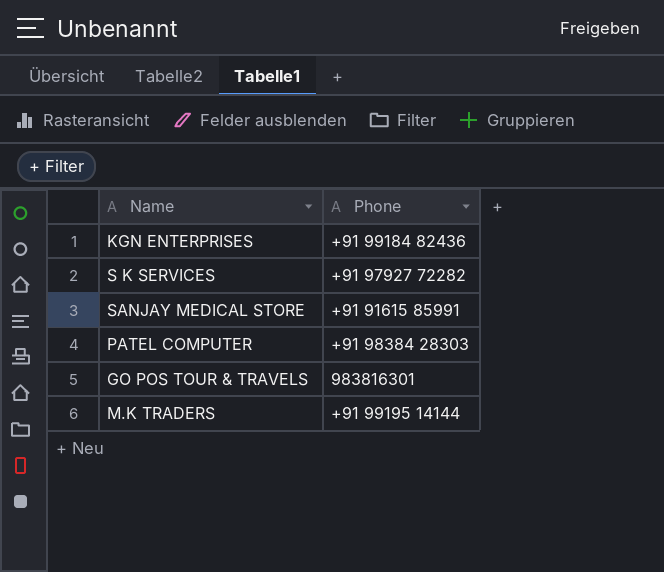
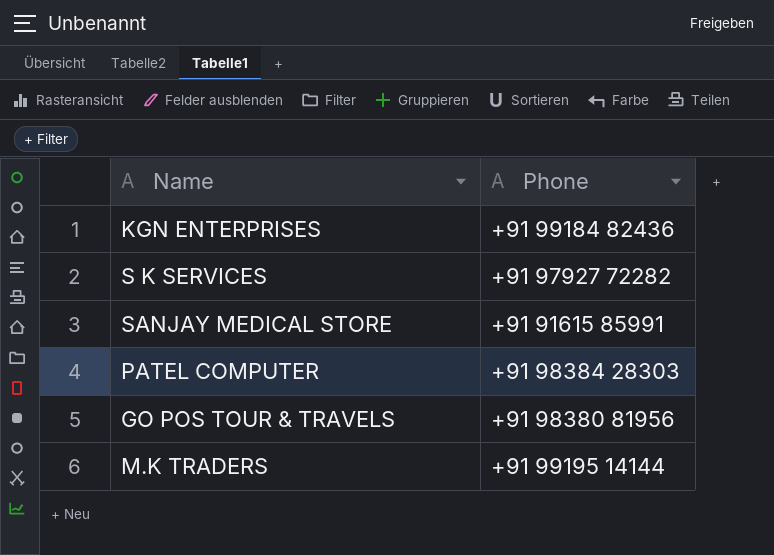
GO POS TOUR & TRAVELS | Phone: 983816301 -> +91 98380 81956

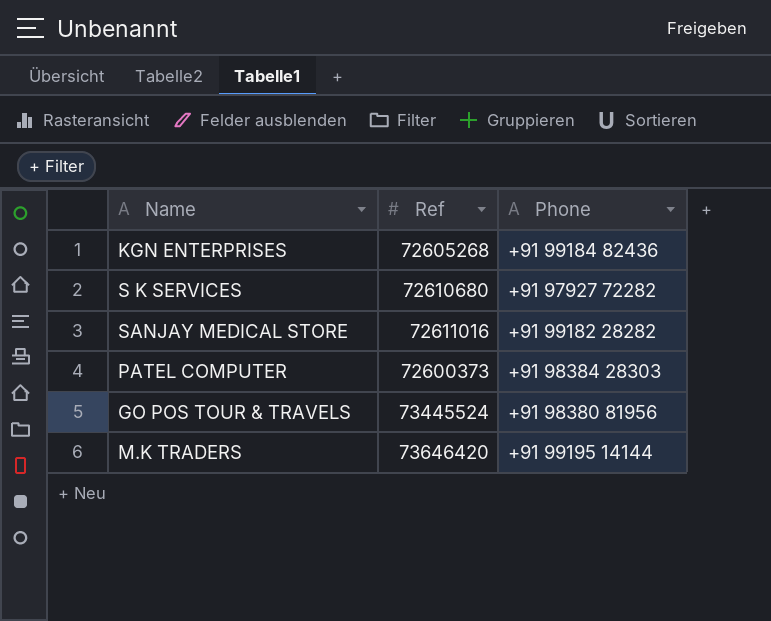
column Ref | position: none -> 2
SANJAY MEDICAL STORE | Phone: +91 91615 85991 -> +91 99182 28282

